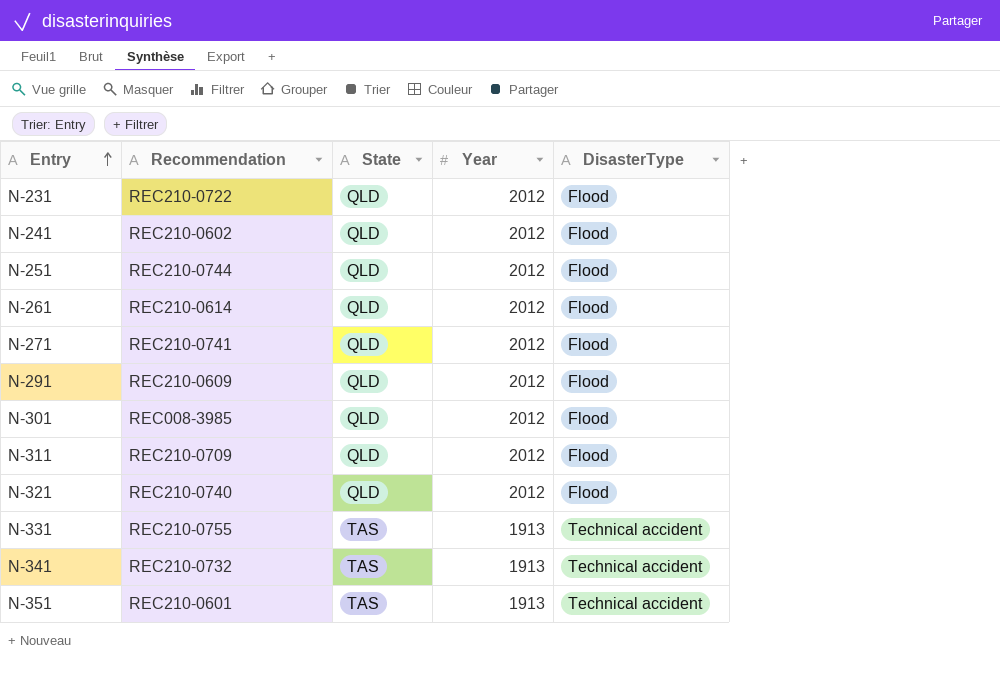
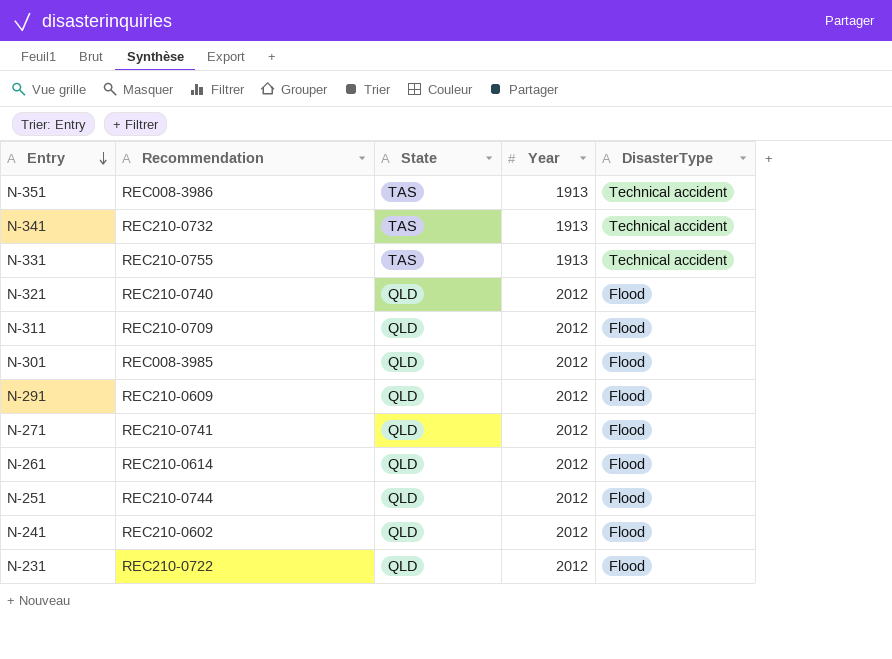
row order: Entry ascending -> Entry descending
N-351 | Recommendation: REC210-0601 -> REC008-3986

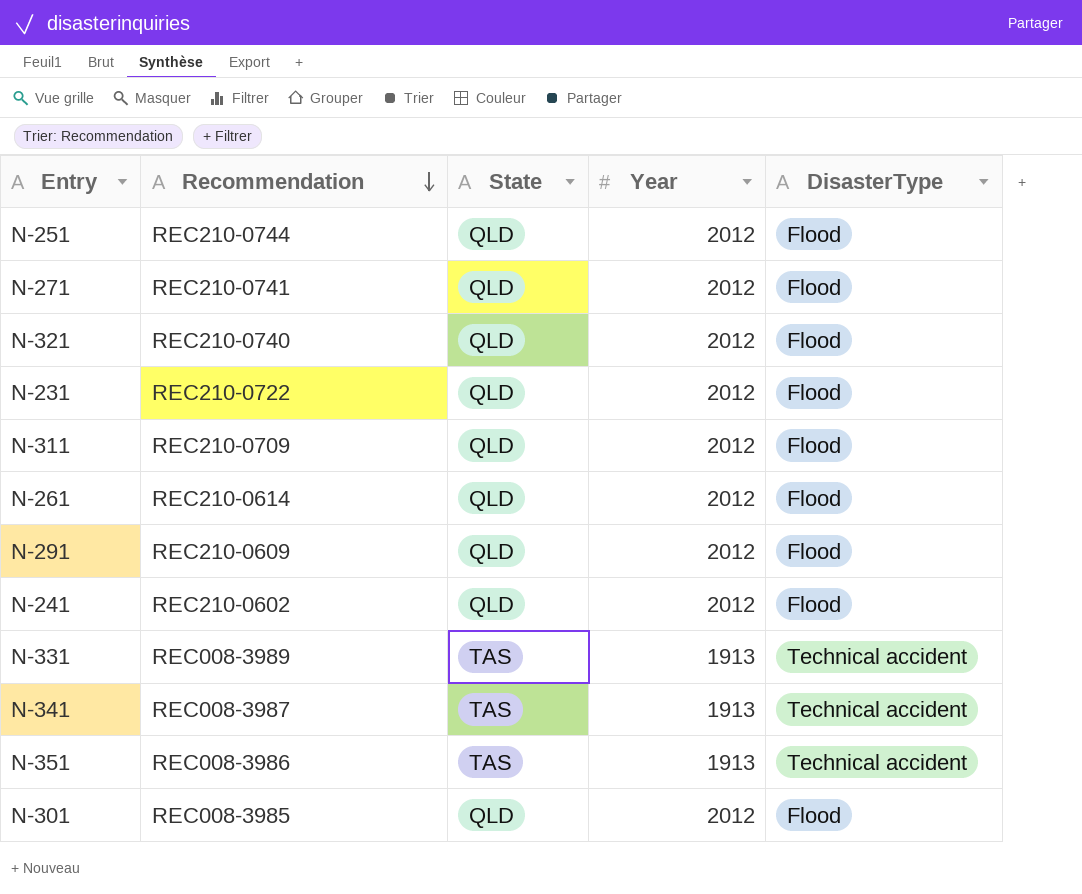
row order: Entry descending -> Recommendation descending
N-331 | Recommendation: REC210-0755 -> REC008-3989
N-341 | Recommendation: REC210-0732 -> REC008-3987

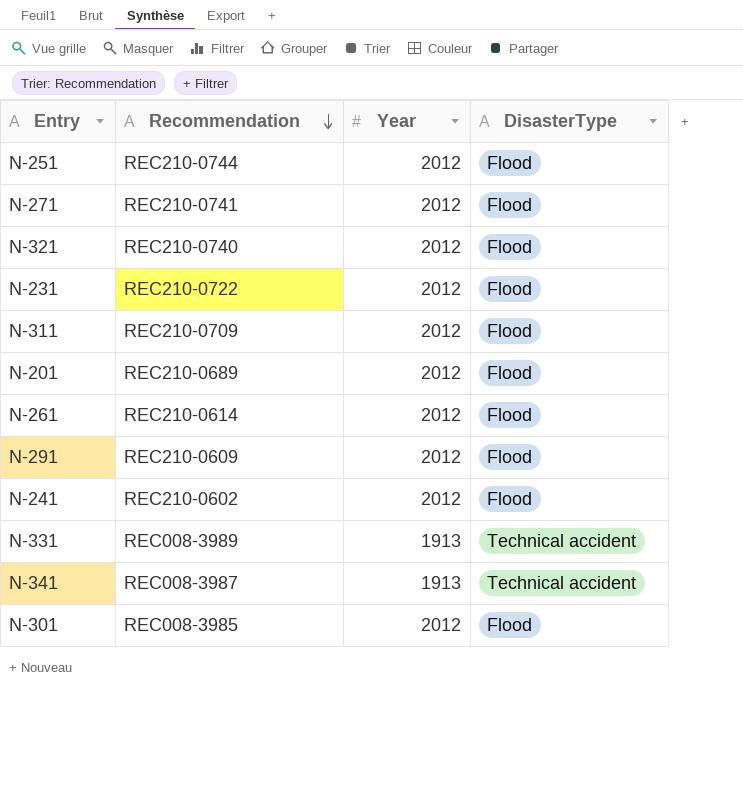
column State | position: 3 -> none
row N-351: REC008-3986 | TAS | 1913 | Technical accident -> none
row N-201: none -> REC210-0689 | 2012 | Flood

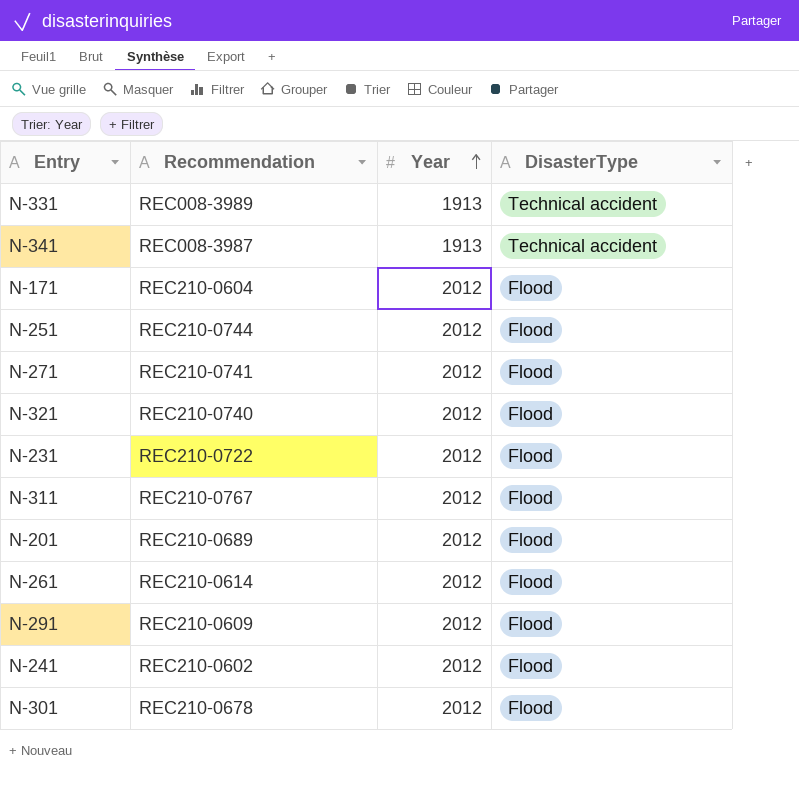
row order: Recommendation descending -> Year ascending
row N-171: none -> REC210-0604 | 2012 | Flood
N-311 | Recommendation: REC210-0709 -> REC210-0767
N-301 | Recommendation: REC008-3985 -> REC210-0678

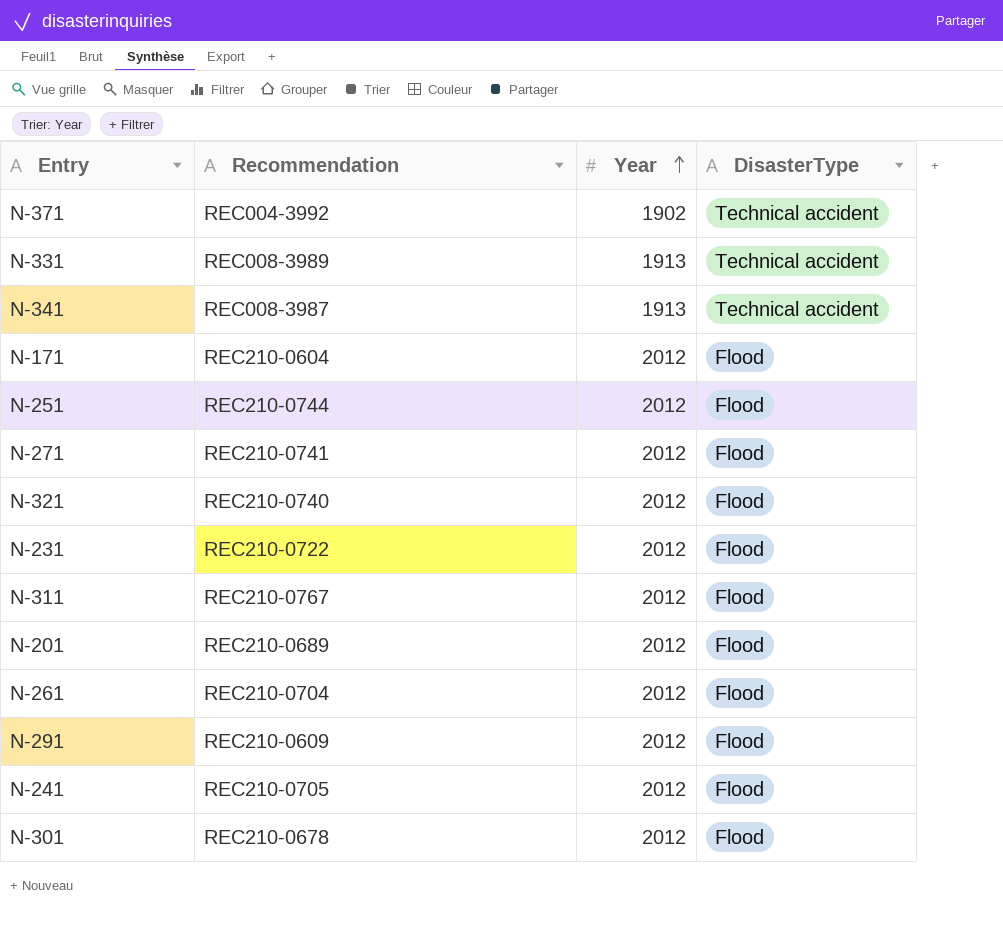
row N-371: none -> REC004-3992 | 1902 | Technical accident
N-261 | Recommendation: REC210-0614 -> REC210-0704
N-241 | Recommendation: REC210-0602 -> REC210-0705

